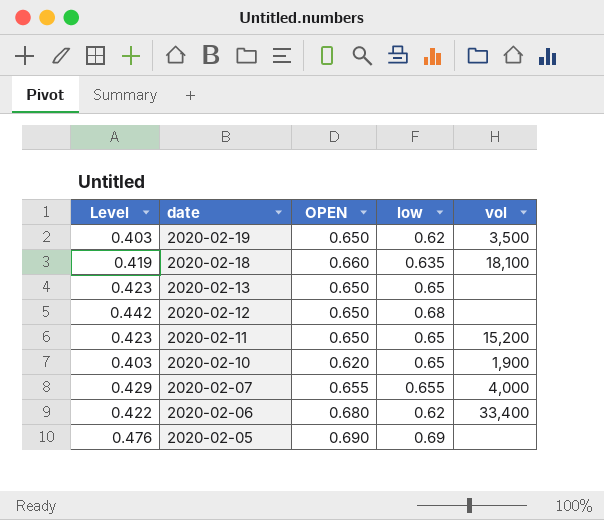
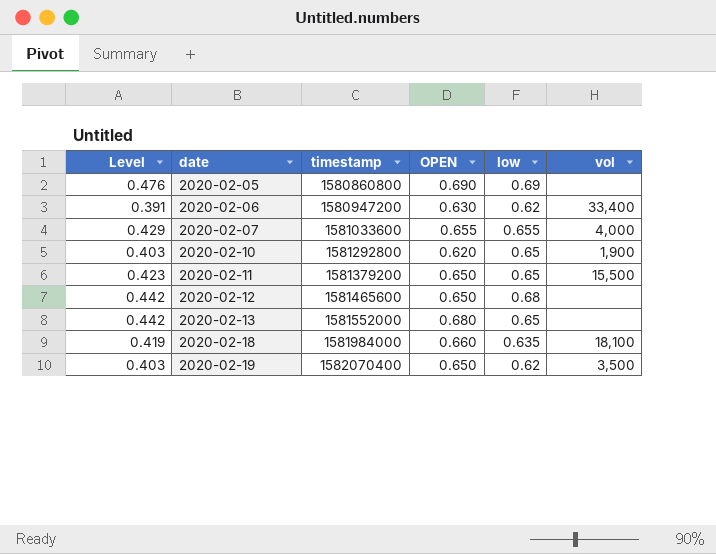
row order: date descending -> date ascending
column timestamp | position: none -> 3
2020-02-06 | Level: 0.422 -> 0.391
2020-02-06 | OPEN: 0.680 -> 0.630
2020-02-11 | vol: 15,200 -> 15,500
2020-02-13 | Level: 0.423 -> 0.442
2020-02-13 | OPEN: 0.650 -> 0.680

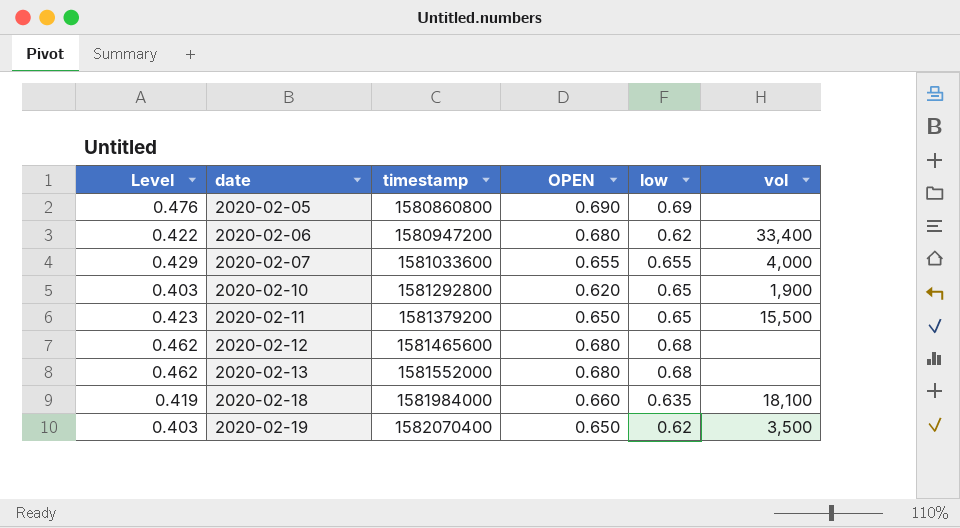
2020-02-06 | Level: 0.391 -> 0.422
2020-02-06 | OPEN: 0.630 -> 0.680
2020-02-12 | Level: 0.442 -> 0.462
2020-02-12 | OPEN: 0.650 -> 0.680
2020-02-13 | Level: 0.442 -> 0.462
2020-02-13 | low: 0.65 -> 0.68

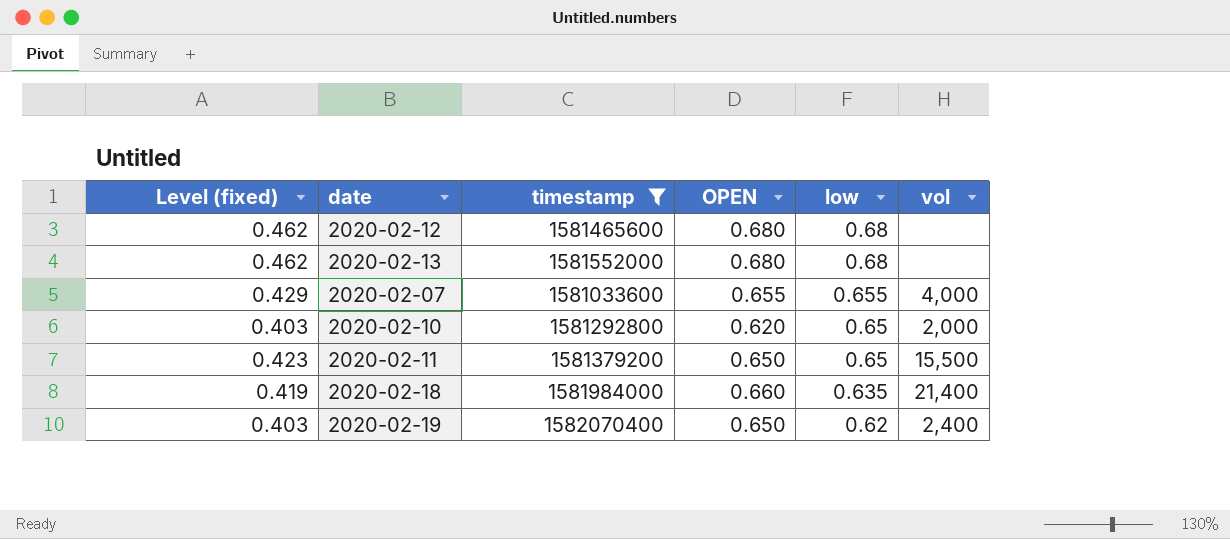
filter: none -> timestamp >= 1581033600
row order: date ascending -> low descending
column name: Level -> Level (fixed)
2020-02-10 | vol: 1,900 -> 2,000
2020-02-18 | vol: 18,100 -> 21,400
2020-02-19 | vol: 3,500 -> 2,400

